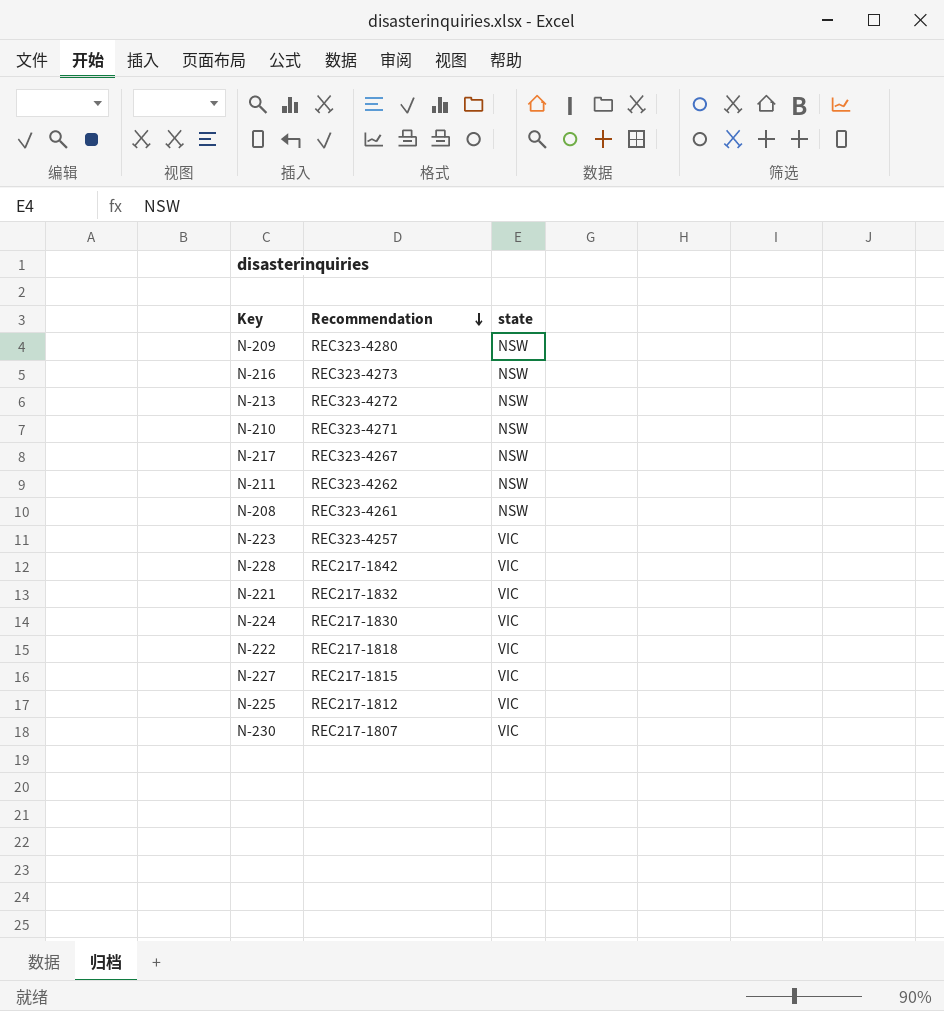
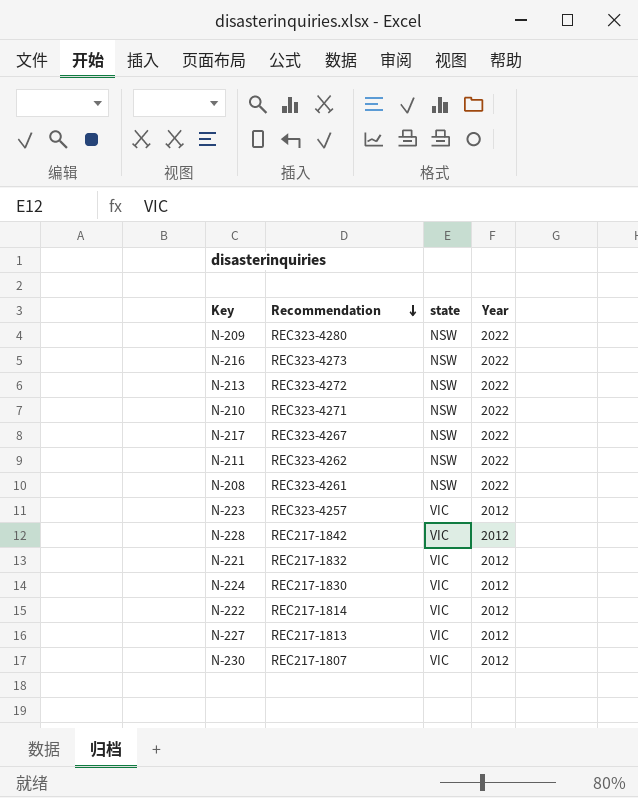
column Year | position: none -> 4
row N-225: REC217-1812 | VIC -> none
N-222 | Recommendation: REC217-1818 -> REC217-1814
N-227 | Recommendation: REC217-1815 -> REC217-1813

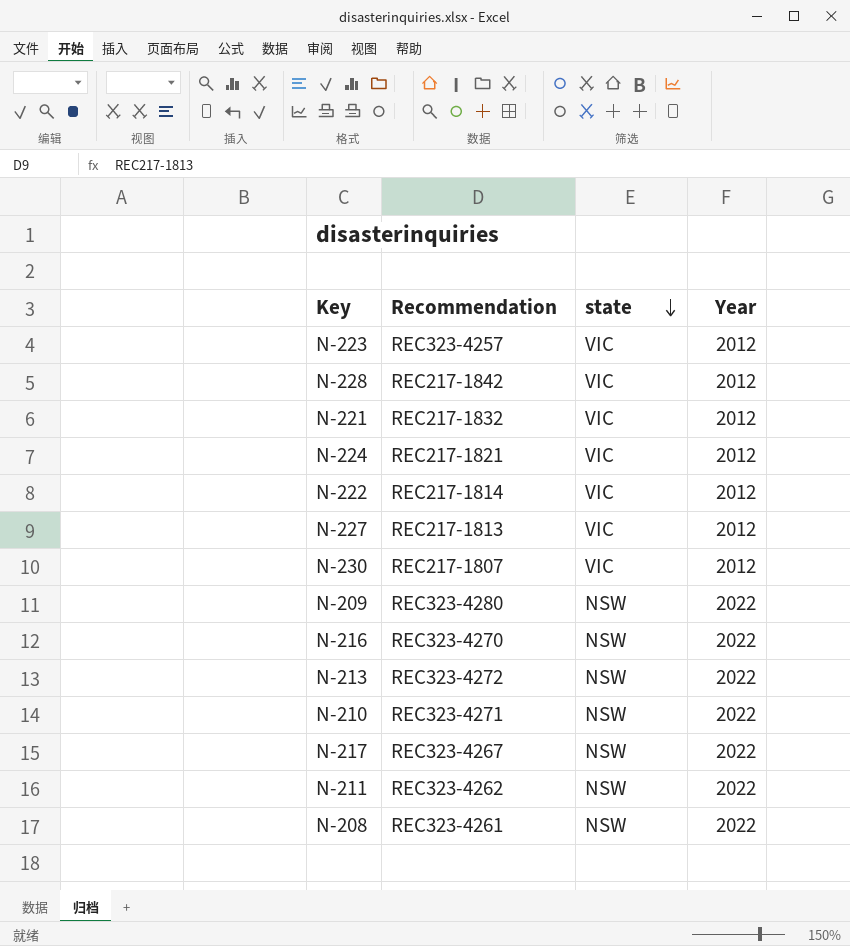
row order: Recommendation descending -> state descending
N-224 | Recommendation: REC217-1830 -> REC217-1821
N-216 | Recommendation: REC323-4273 -> REC323-4270

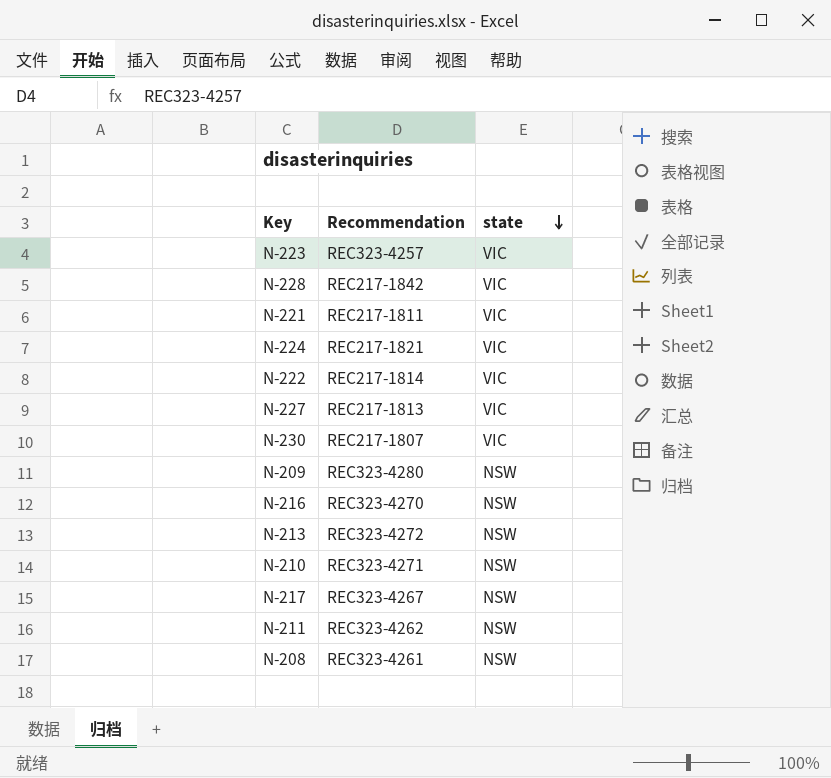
column Year | position: 4 -> none
N-221 | Recommendation: REC217-1832 -> REC217-1811

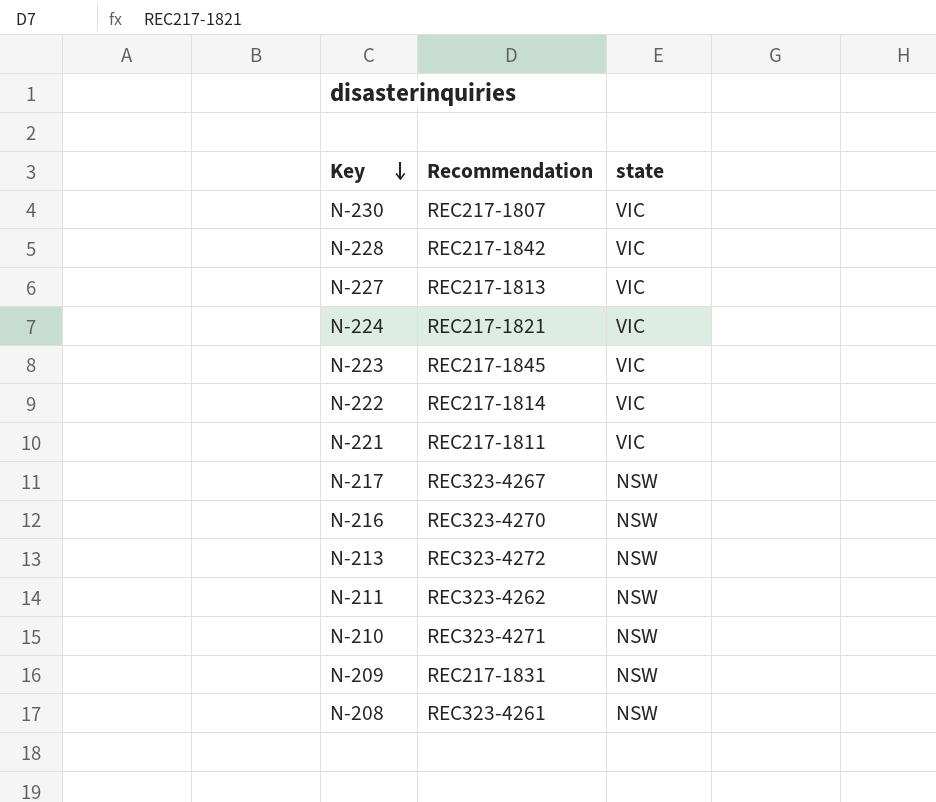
row order: state descending -> Key descending
N-223 | Recommendation: REC323-4257 -> REC217-1845
N-209 | Recommendation: REC323-4280 -> REC217-1831

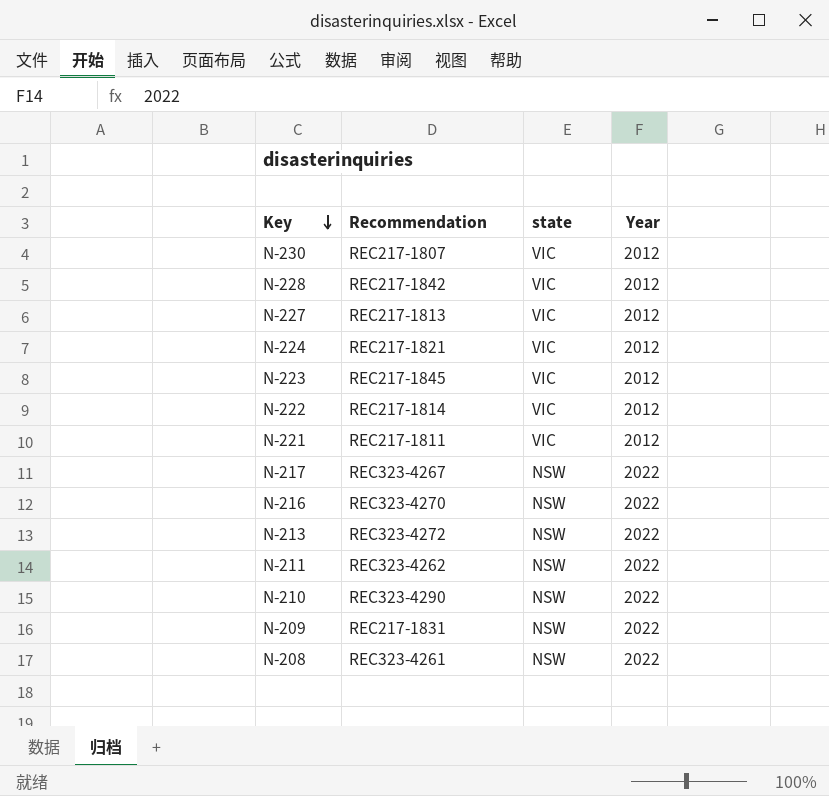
column Year | position: none -> 4
N-210 | Recommendation: REC323-4271 -> REC323-4290

